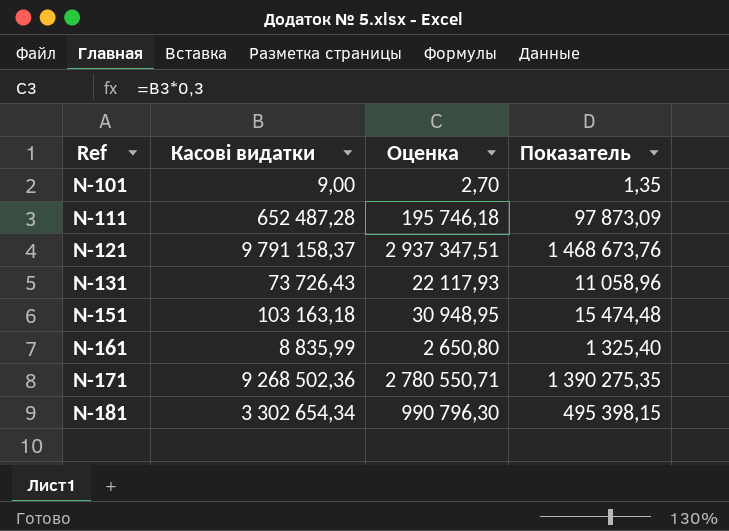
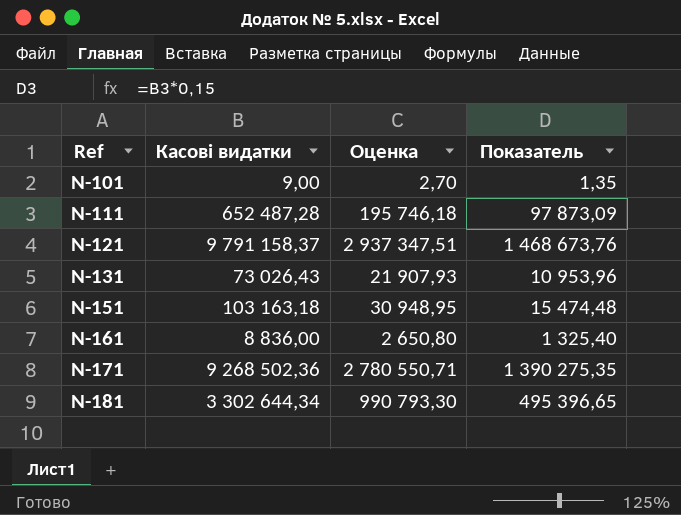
N-131 | Касові видатки: 73 726,43 -> 73 026,43
N-131 | Оценка: 22 117,93 -> 21 907,93
N-131 | Показатель: 11 058,96 -> 10 953,96
N-161 | Касові видатки: 8 835,99 -> 8 836,00
N-181 | Касові видатки: 3 302 654,34 -> 3 302 644,34
N-181 | Оценка: 990 796,30 -> 990 793,30
N-181 | Показатель: 495 398,15 -> 495 396,65

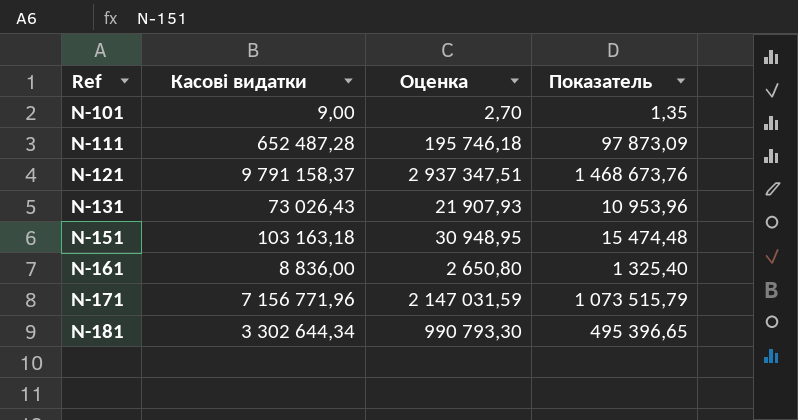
N-171 | Касові видатки: 9 268 502,36 -> 7 156 771,96
N-171 | Оценка: 2 780 550,71 -> 2 147 031,59
N-171 | Показатель: 1 390 275,35 -> 1 073 515,79

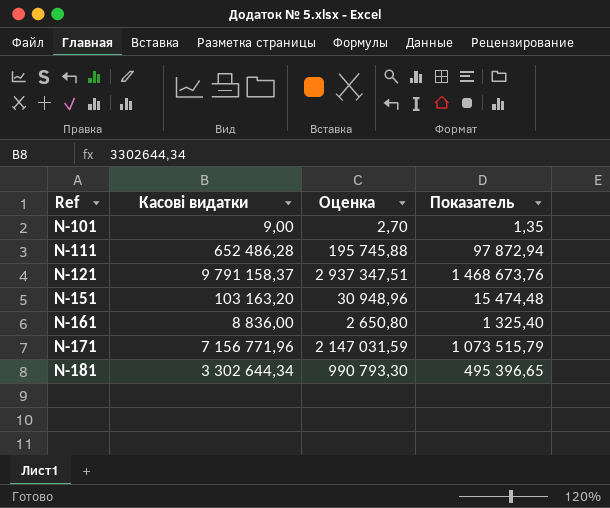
row N-131: 73 026,43 | 21 907,93 | 10 953,96 -> none
N-111 | Касові видатки: 652 487,28 -> 652 486,28
N-111 | Оценка: 195 746,18 -> 195 745,88
N-111 | Показатель: 97 873,09 -> 97 872,94
N-151 | Касові видатки: 103 163,18 -> 103 163,20
N-151 | Оценка: 30 948,95 -> 30 948,96

